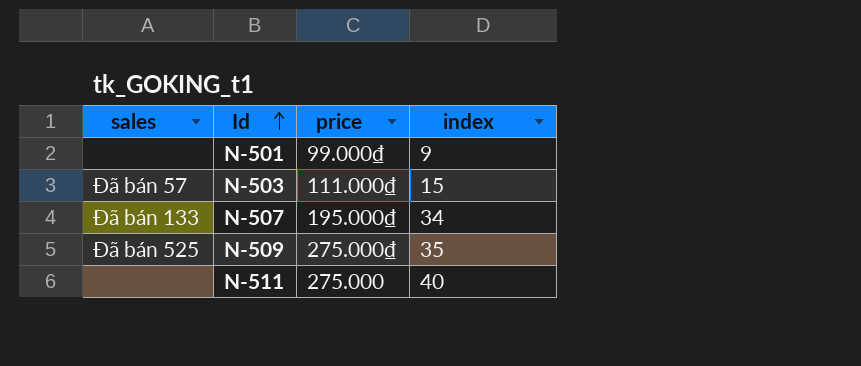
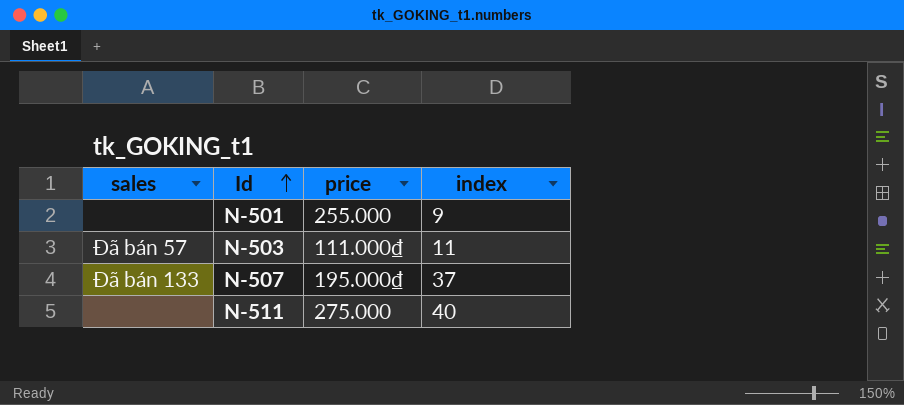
row N-509: Đã bán 525 | 275.000₫ | 35 -> none
N-501 | price: 99.000₫ -> 255.000
N-503 | index: 15 -> 11
N-507 | index: 34 -> 37

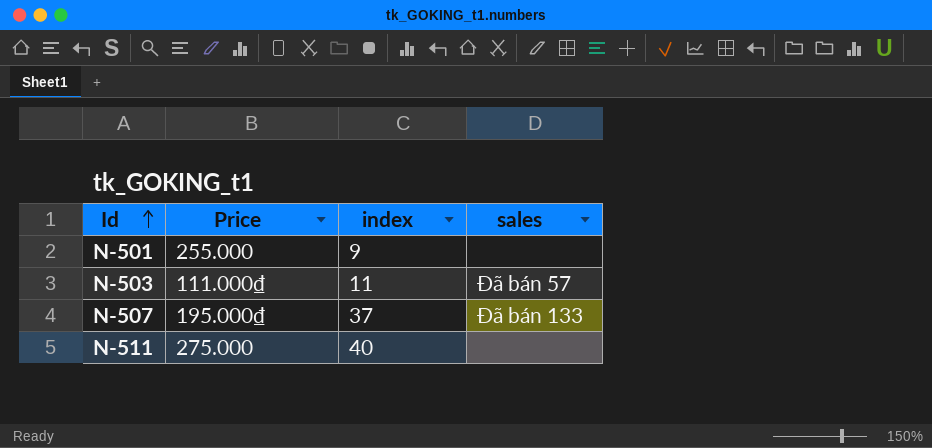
column name: price -> Price
column sales | position: 1 -> 4

